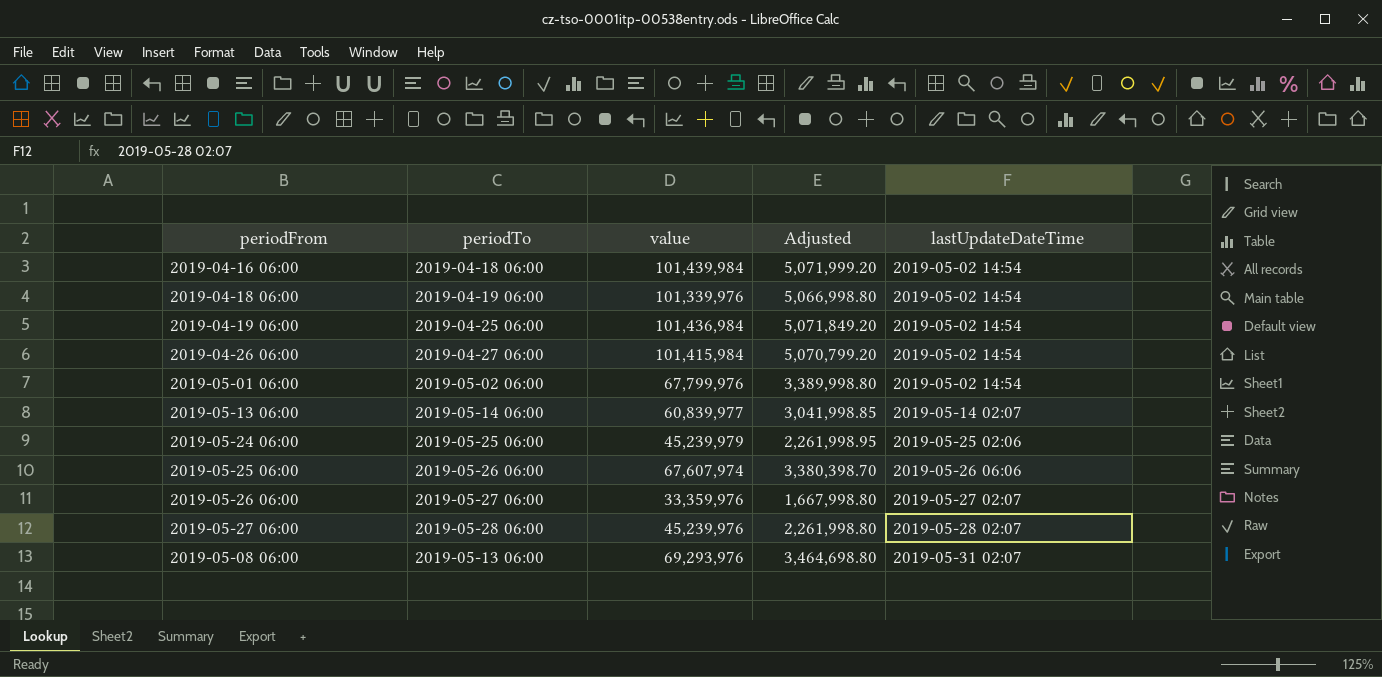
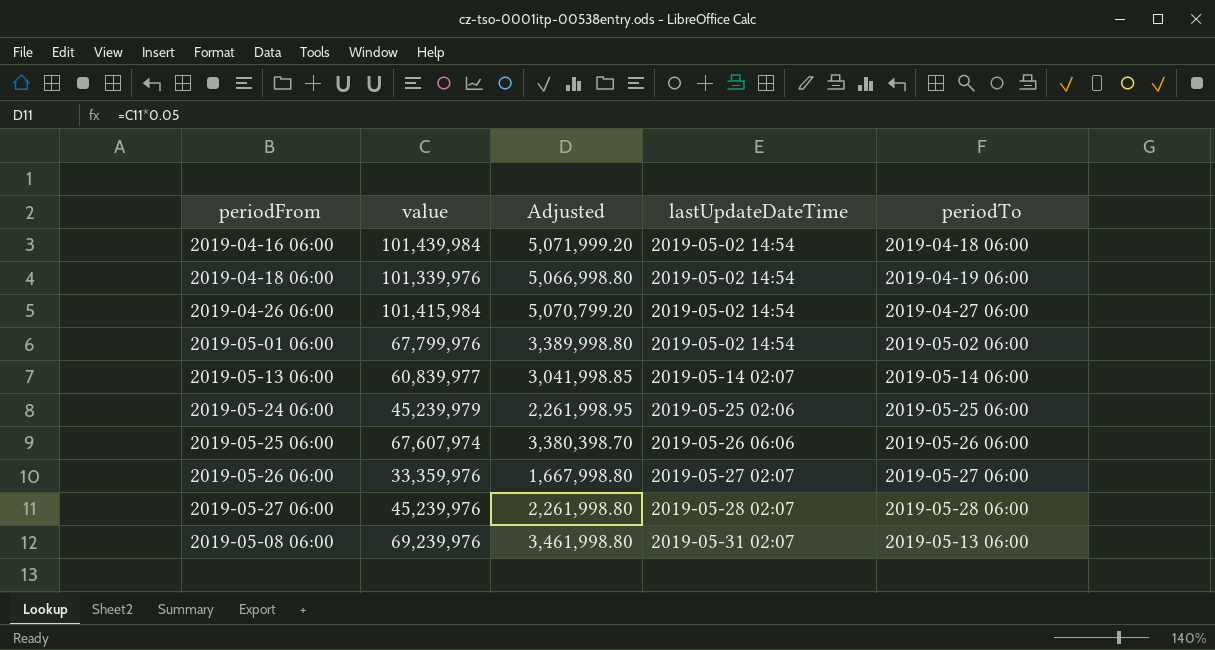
column periodTo | position: 2 -> 5
row 2019-04-19 06:00: 2019-04-25 06:00 | 101,436,984 | 5,071,849.20 | 2019-05-02 14:54 -> none
2019-05-08 06:00 | value: 69,293,976 -> 69,239,976
2019-05-08 06:00 | Adjusted: 3,464,698.80 -> 3,461,998.80

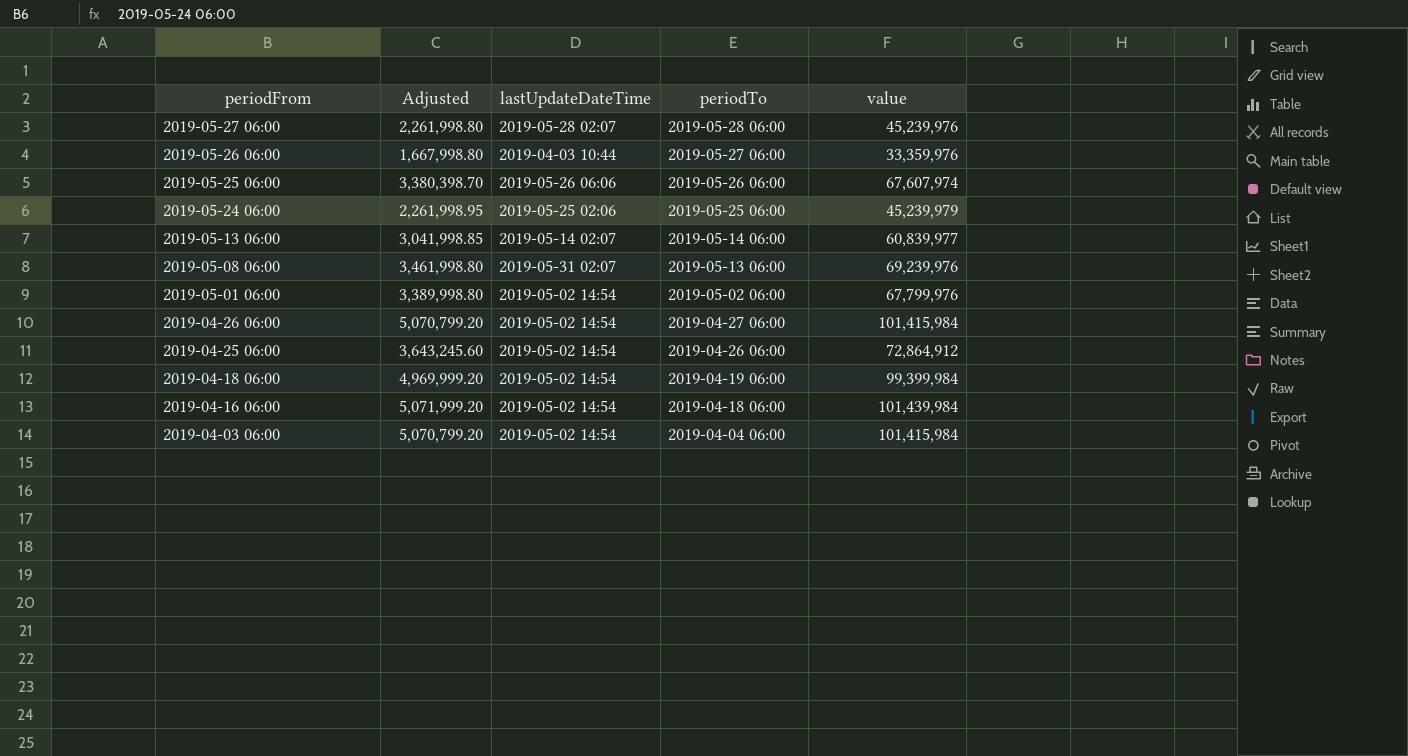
row order: lastUpdateDateTime ascending -> periodFrom descending
column value | position: 2 -> 5
2019-05-26 06:00 | lastUpdateDateTime: 2019-05-27 02:07 -> 2019-04-03 10:44
row 2019-04-25 06:00: none -> 3,643,245.60 | 2019-05-02 14:54 | 2019-04-26 06:00 | 72,864,912
2019-04-18 06:00 | Adjusted: 5,066,998.80 -> 4,969,999.20
2019-04-18 06:00 | value: 101,339,976 -> 99,399,984
row 2019-04-03 06:00: none -> 5,070,799.20 | 2019-05-02 14:54 | 2019-04-04 06:00 | 101,415,984

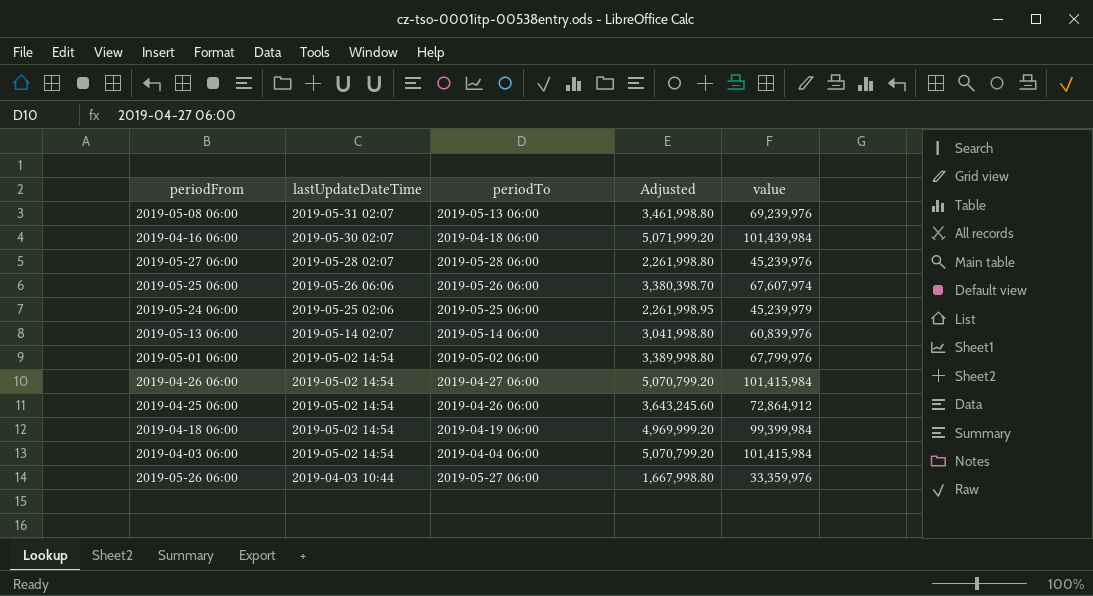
row order: periodFrom descending -> lastUpdateDateTime descending
column Adjusted | position: 2 -> 4
2019-04-16 06:00 | lastUpdateDateTime: 2019-05-02 14:54 -> 2019-05-30 02:07
2019-05-13 06:00 | Adjusted: 3,041,998.85 -> 3,041,998.80
2019-05-13 06:00 | value: 60,839,977 -> 60,839,976

